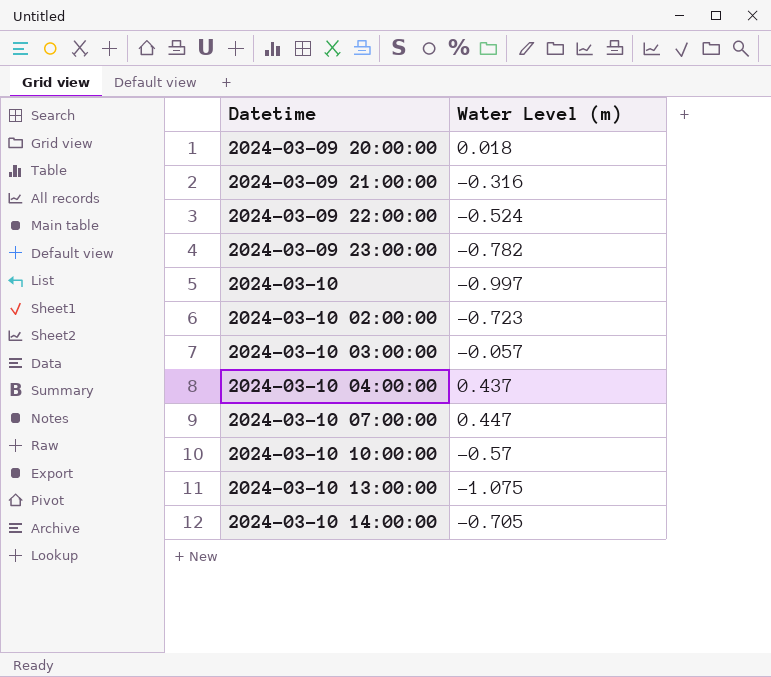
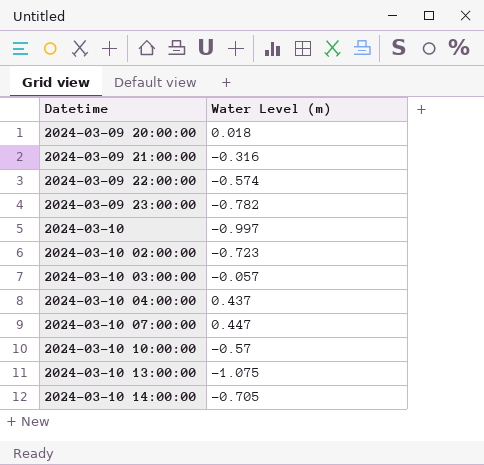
2024-03-09 22:00:00 | Water Level (m): -0.524 -> -0.574

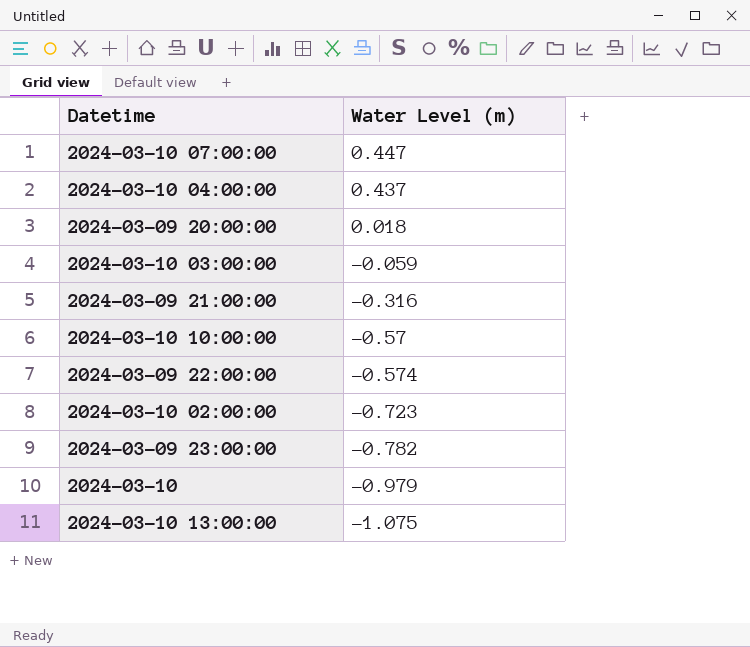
row order: Datetime ascending -> Water Level (m) descending
row 2024-03-10 14:00:00: -0.705 -> none
2024-03-10 03:00:00 | Water Level (m): -0.057 -> -0.059
2024-03-10 | Water Level (m): -0.997 -> -0.979

